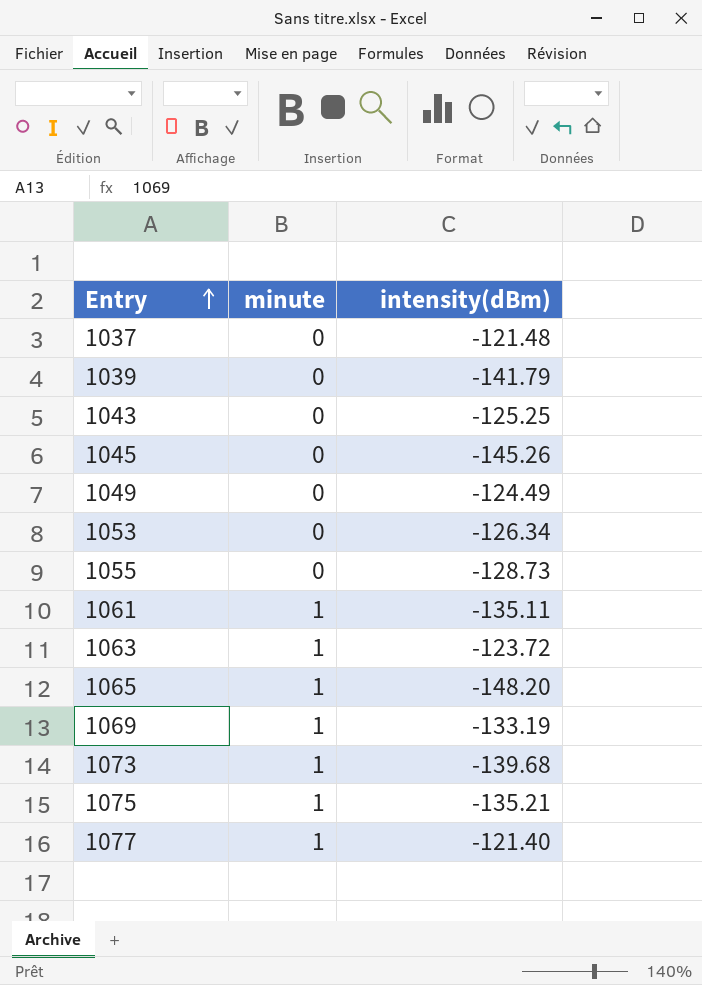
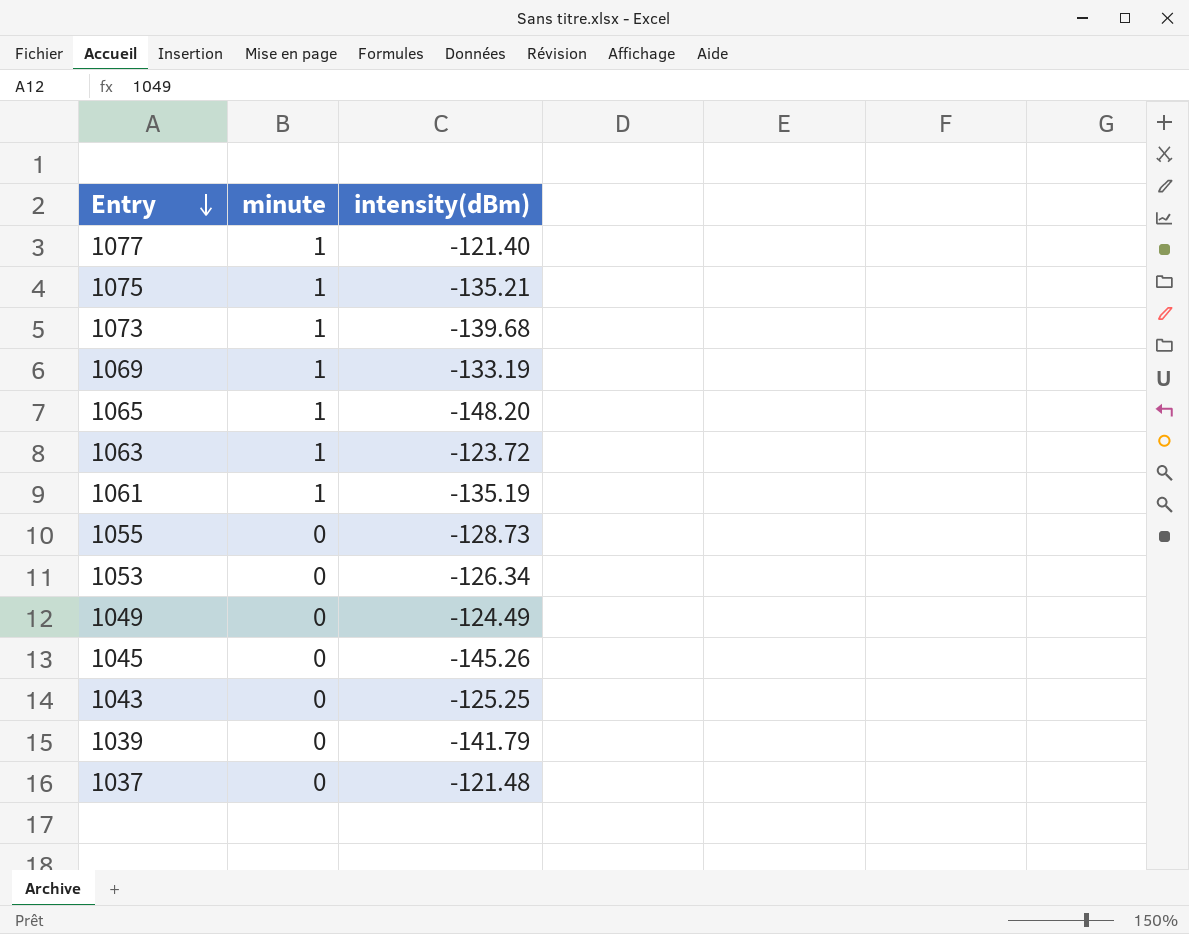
row order: Entry ascending -> Entry descending
1061 | intensity(dBm): -135.11 -> -135.19

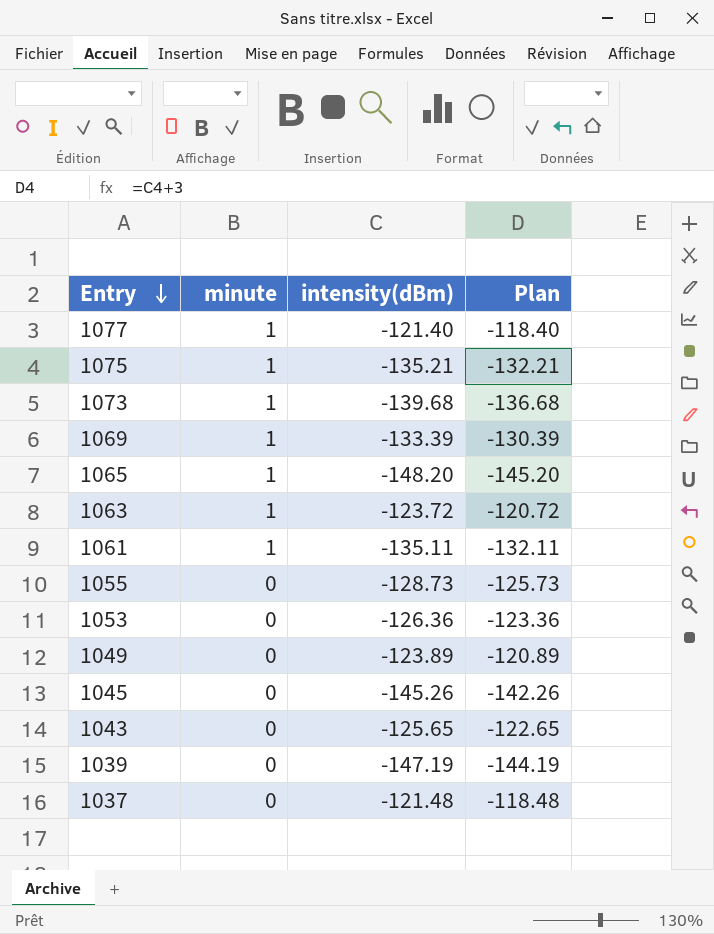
column Plan | formula: none -> [intensity(dBm)] + 3
1069 | intensity(dBm): -133.19 -> -133.39
1061 | intensity(dBm): -135.19 -> -135.11
1053 | intensity(dBm): -126.34 -> -126.36
1049 | intensity(dBm): -124.49 -> -123.89
1043 | intensity(dBm): -125.25 -> -125.65
1039 | intensity(dBm): -141.79 -> -147.19

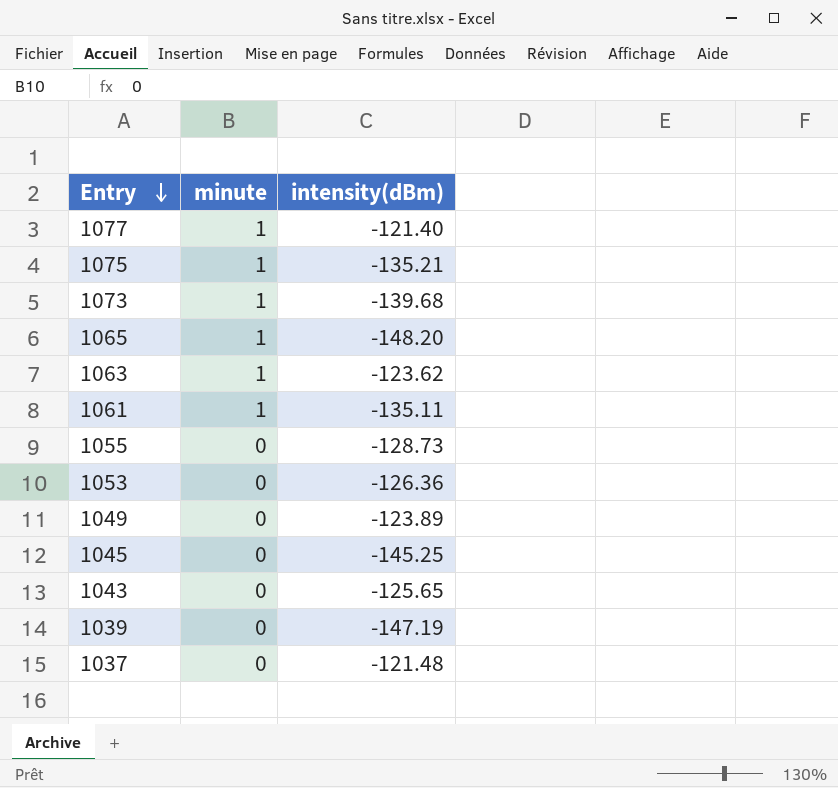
column Plan | formula: [intensity(dBm)] + 3 -> none
row 1069: 1 | -133.39 | -130.39 -> none
1063 | intensity(dBm): -123.72 -> -123.62
1045 | intensity(dBm): -145.26 -> -145.25

